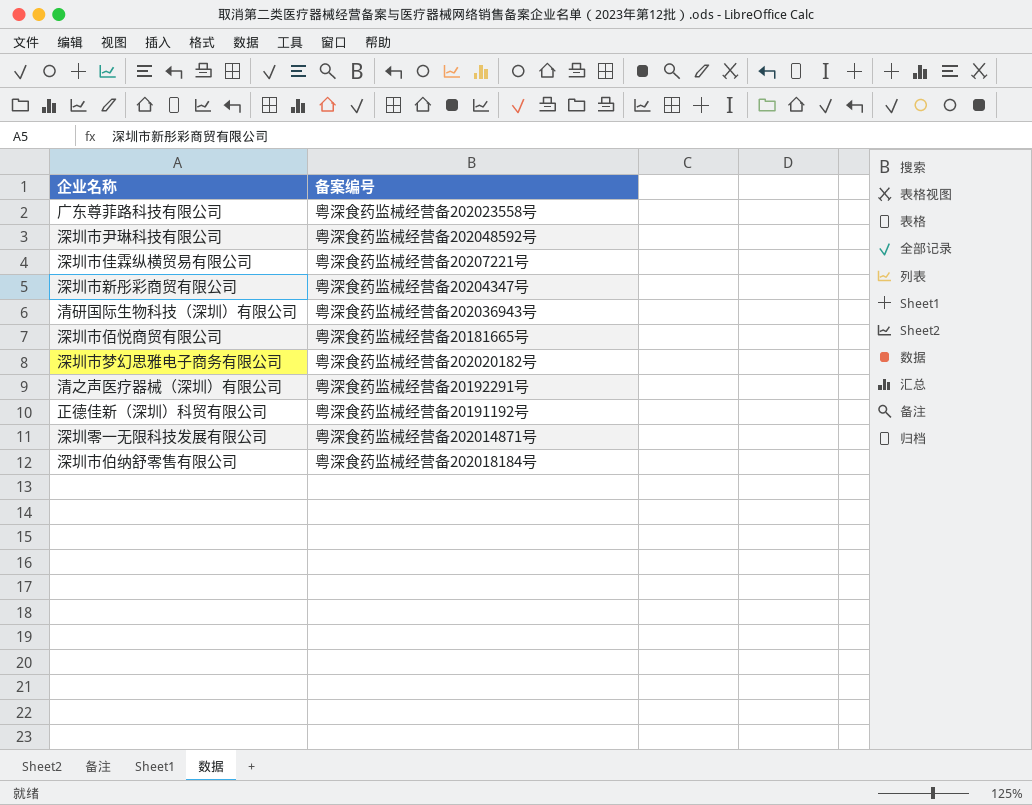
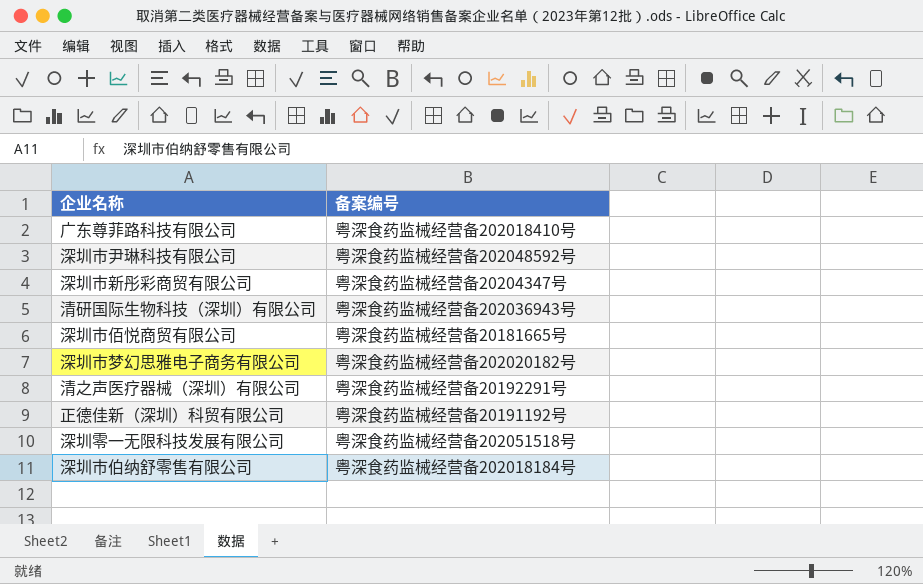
row 深圳市佳霖纵横贸易有限公司: 粤深食药监械经营备20207221号 -> none
广东尊菲路科技有限公司 | 备案编号: 粤深食药监械经营备202023558号 -> 粤深食药监械经营备202018410号
深圳零一无限科技发展有限公司 | 备案编号: 粤深食药监械经营备202014871号 -> 粤深食药监械经营备202051518号

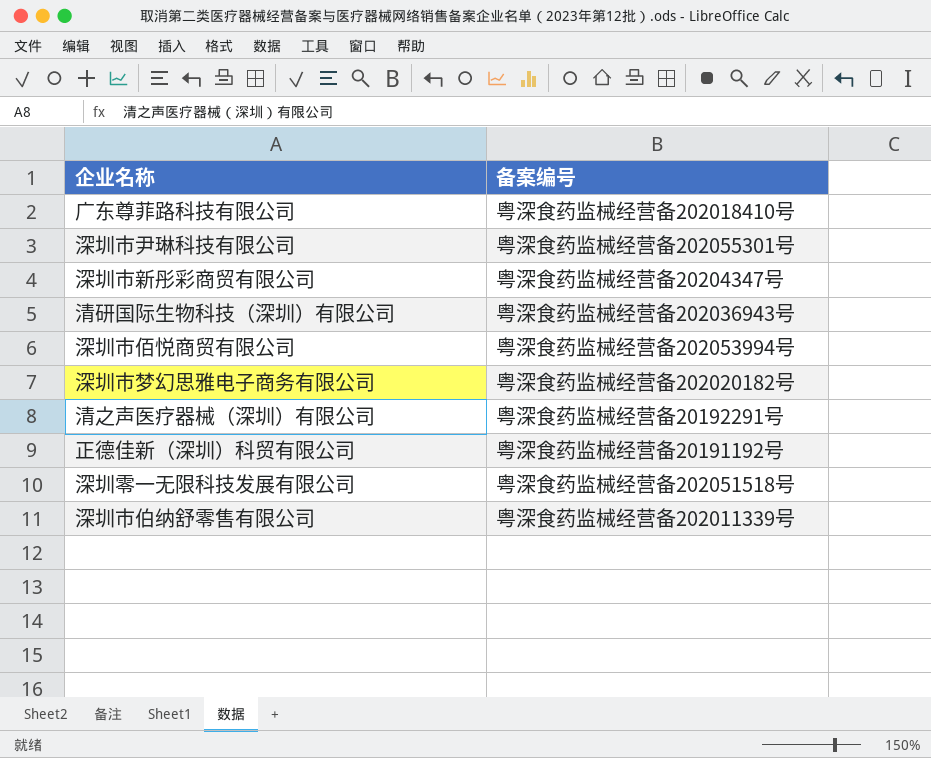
深圳市尹琳科技有限公司 | 备案编号: 粤深食药监械经营备202048592号 -> 粤深食药监械经营备202055301号
深圳市佰悦商贸有限公司 | 备案编号: 粤深食药监械经营备20181665号 -> 粤深食药监械经营备202053994号
深圳市伯纳舒零售有限公司 | 备案编号: 粤深食药监械经营备202018184号 -> 粤深食药监械经营备202011339号

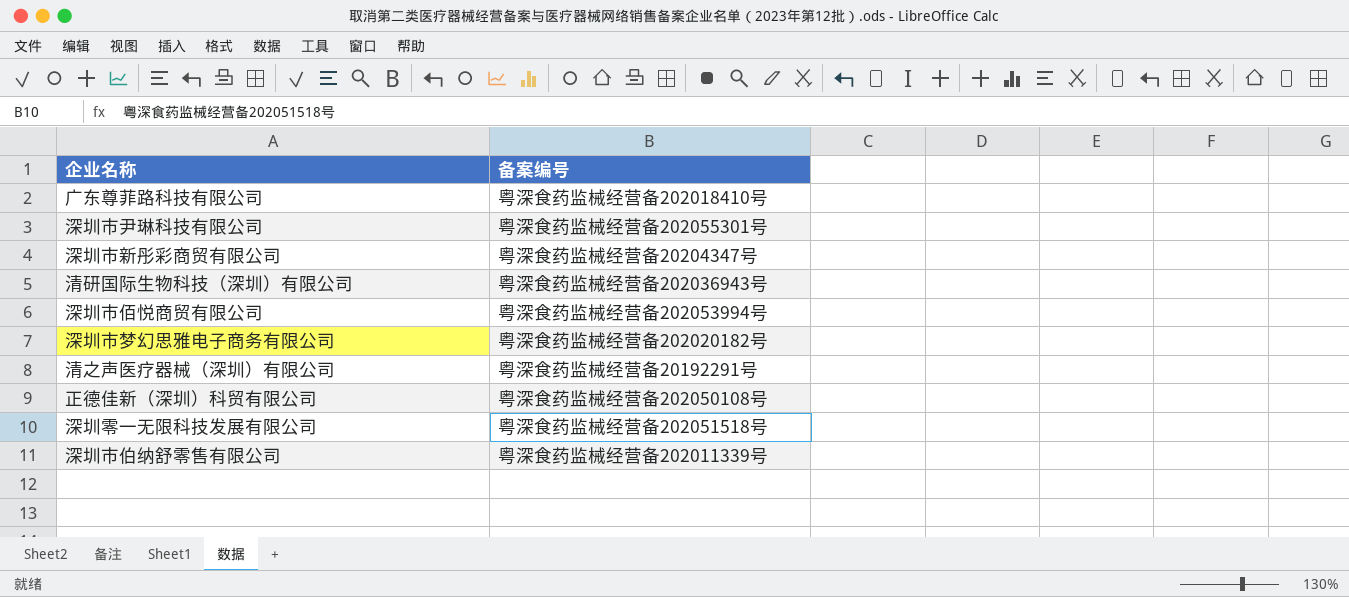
正德佳新（深圳）科贸有限公司 | 备案编号: 粤深食药监械经营备20191192号 -> 粤深食药监械经营备202050108号

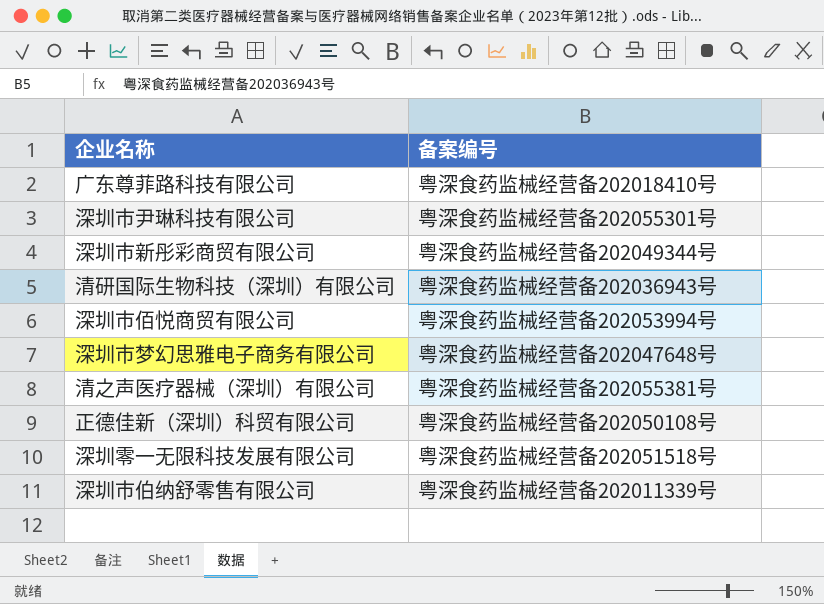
深圳市新彤彩商贸有限公司 | 备案编号: 粤深食药监械经营备20204347号 -> 粤深食药监械经营备202049344号
深圳市梦幻思雅电子商务有限公司 | 备案编号: 粤深食药监械经营备202020182号 -> 粤深食药监械经营备202047648号
清之声医疗器械（深圳）有限公司 | 备案编号: 粤深食药监械经营备20192291号 -> 粤深食药监械经营备202055381号

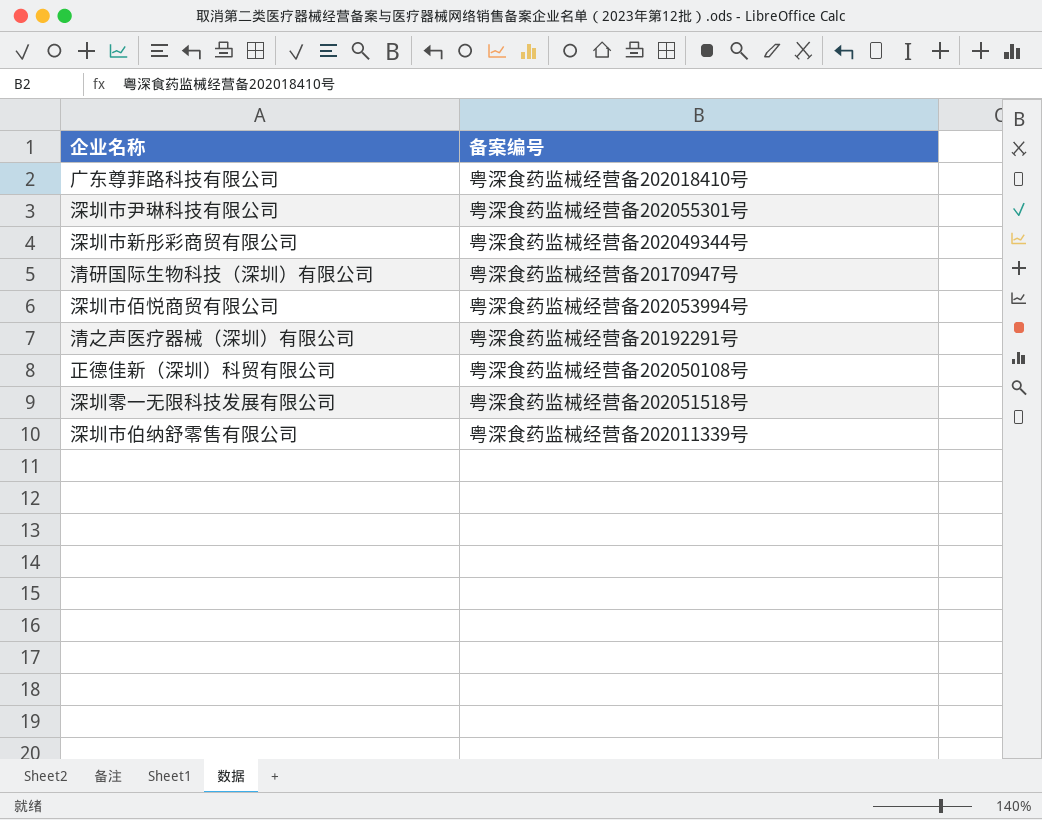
row 深圳市梦幻思雅电子商务有限公司: 粤深食药监械经营备202047648号 -> none
清研国际生物科技（深圳）有限公司 | 备案编号: 粤深食药监械经营备202036943号 -> 粤深食药监械经营备20170947号
清之声医疗器械（深圳）有限公司 | 备案编号: 粤深食药监械经营备202055381号 -> 粤深食药监械经营备20192291号

